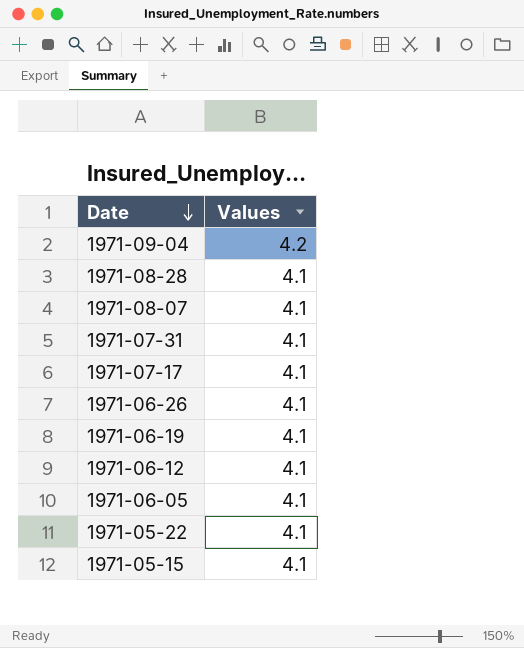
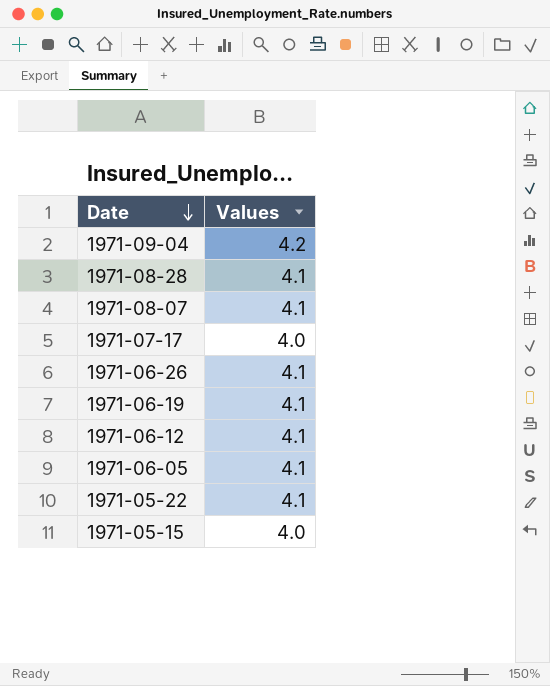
row 1971-07-31: 4.1 -> none
1971-07-17 | Values: 4.1 -> 4.0
1971-05-15 | Values: 4.1 -> 4.0

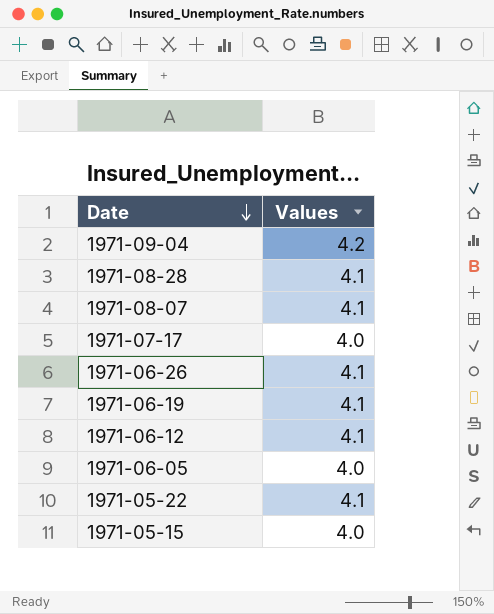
1971-06-05 | Values: 4.1 -> 4.0

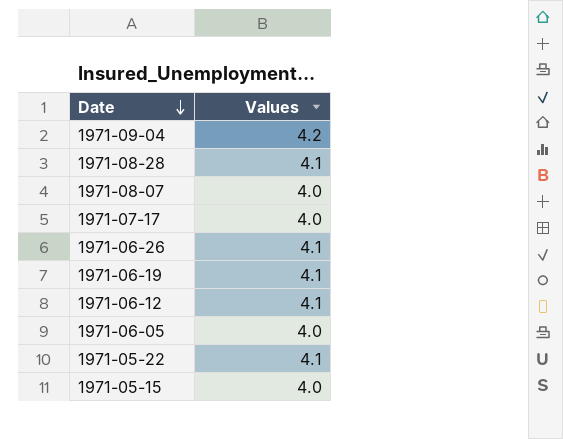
1971-08-07 | Values: 4.1 -> 4.0

